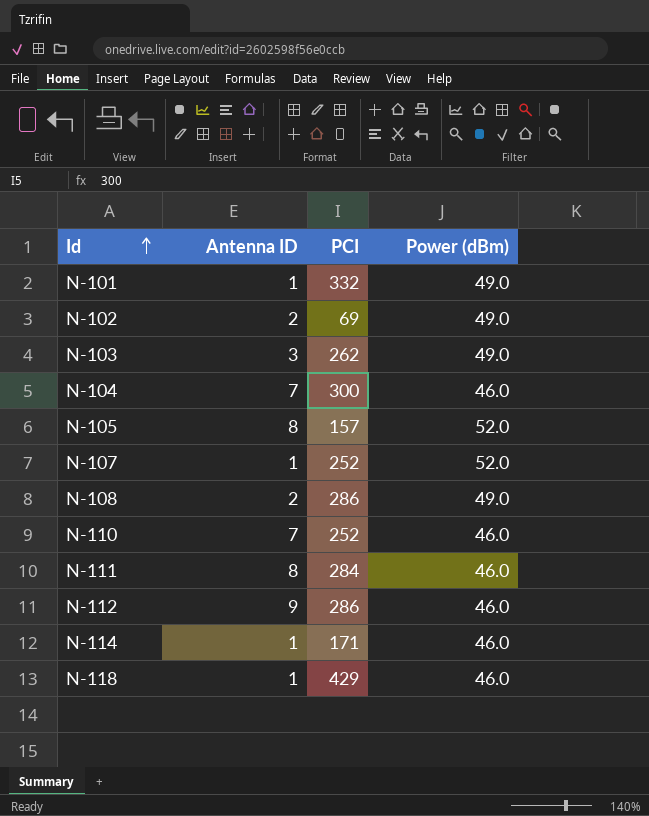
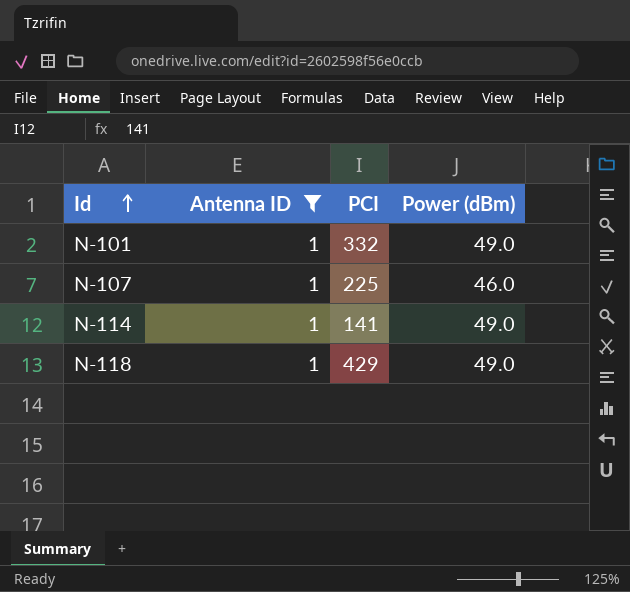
filter: none -> Antenna ID = 1
N-107 | PCI: 252 -> 225
N-107 | Power (dBm): 52.0 -> 46.0
N-114 | PCI: 171 -> 141
N-114 | Power (dBm): 46.0 -> 49.0
N-118 | Power (dBm): 46.0 -> 49.0

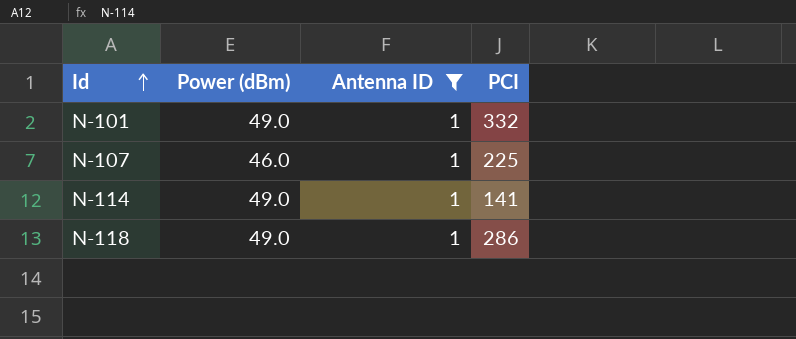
column Power (dBm) | position: 4 -> 2
N-118 | PCI: 429 -> 286

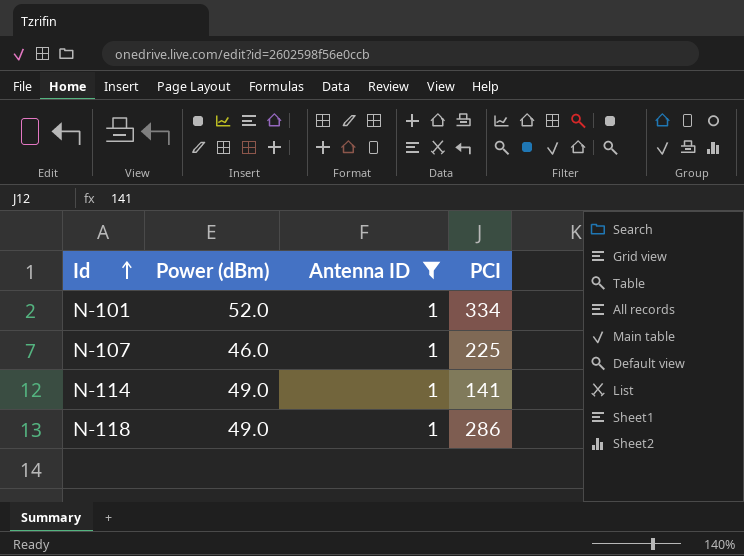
N-101 | Power (dBm): 49.0 -> 52.0
N-101 | PCI: 332 -> 334

